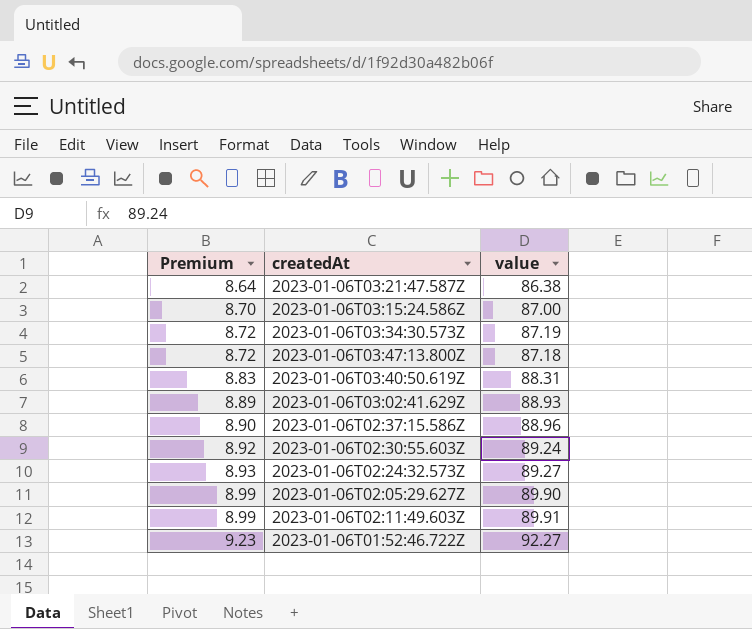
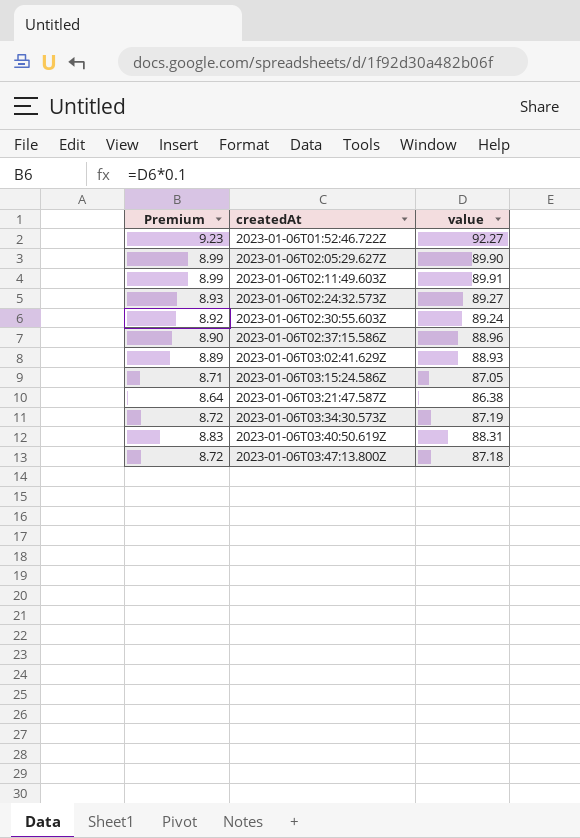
row order: Premium ascending -> createdAt ascending
2023-01-06T03:15:24.586Z | Premium: 8.70 -> 8.71
2023-01-06T03:15:24.586Z | value: 87.00 -> 87.05

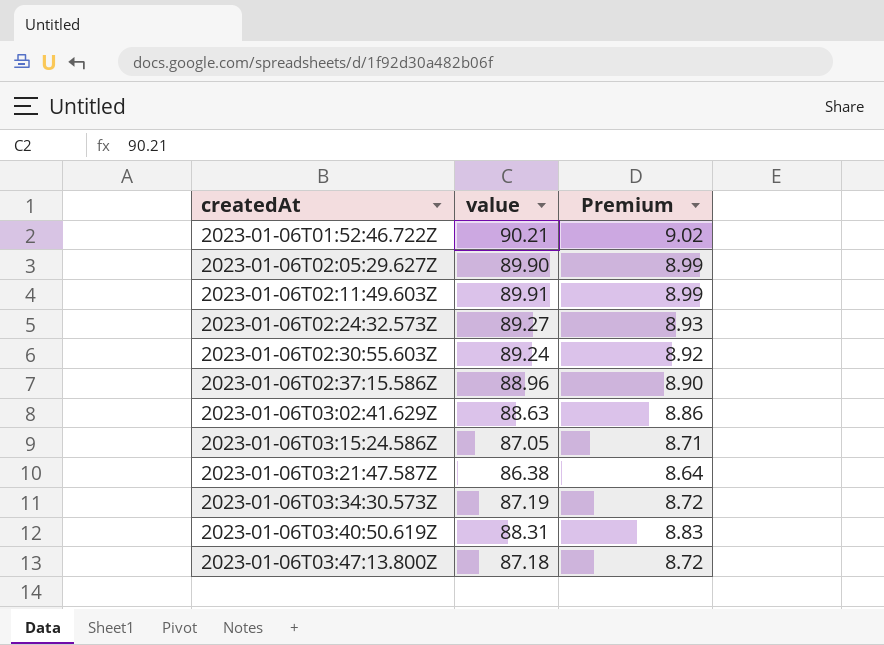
column Premium | position: 1 -> 3
2023-01-06T01:52:46.722Z | value: 92.27 -> 90.21
2023-01-06T01:52:46.722Z | Premium: 9.23 -> 9.02
2023-01-06T03:02:41.629Z | value: 88.93 -> 88.63
2023-01-06T03:02:41.629Z | Premium: 8.89 -> 8.86

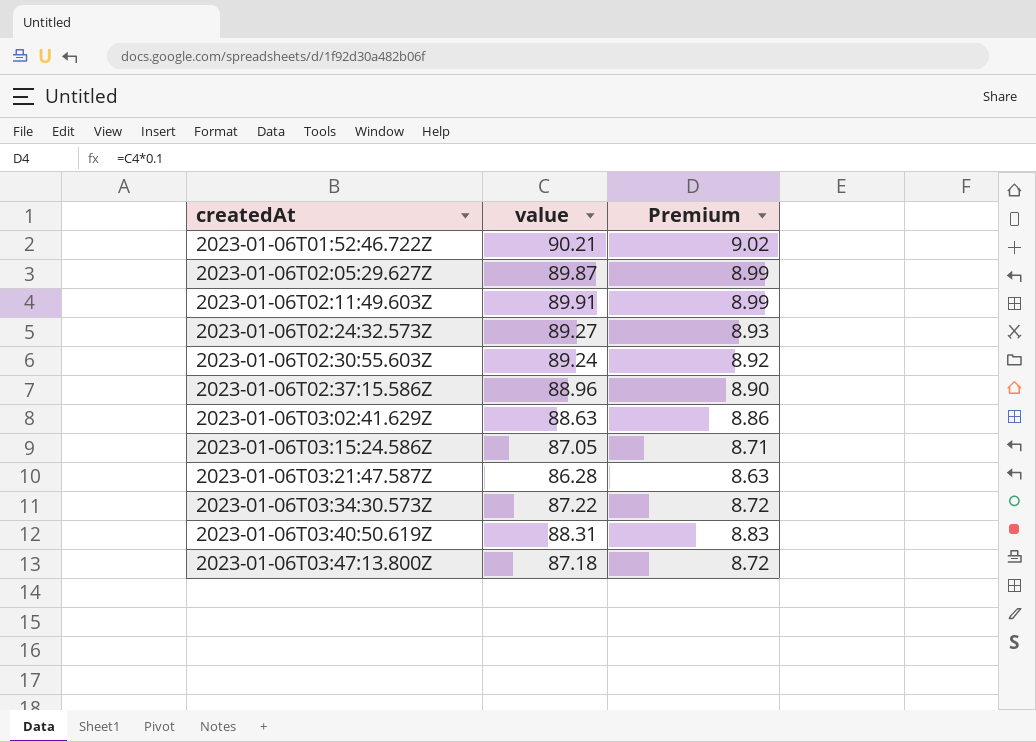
2023-01-06T02:05:29.627Z | value: 89.90 -> 89.87
2023-01-06T03:21:47.587Z | value: 86.38 -> 86.28
2023-01-06T03:21:47.587Z | Premium: 8.64 -> 8.63
2023-01-06T03:34:30.573Z | value: 87.19 -> 87.22

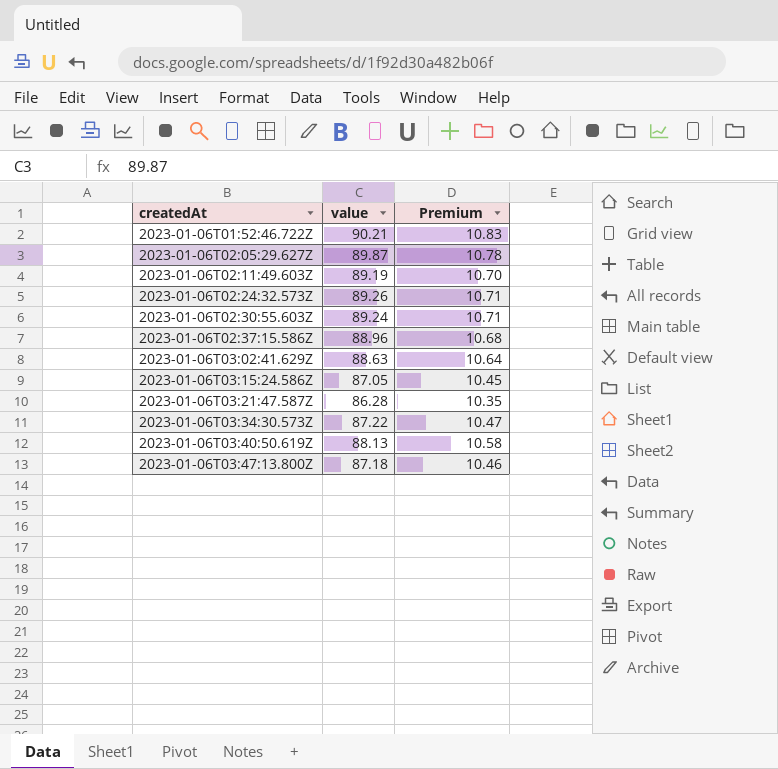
column Premium | formula: [value] * 0.1 -> [value] * 0.12
2023-01-06T02:11:49.603Z | value: 89.91 -> 89.19
2023-01-06T02:24:32.573Z | value: 89.27 -> 89.26
2023-01-06T03:40:50.619Z | value: 88.31 -> 88.13

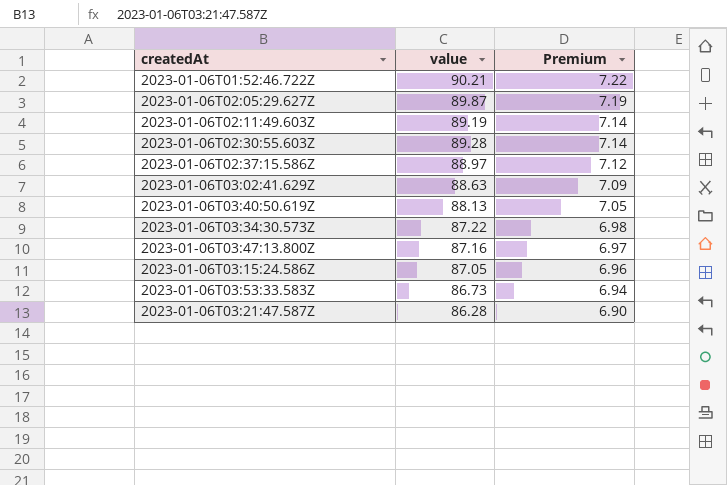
row order: createdAt ascending -> Premium descending
column Premium | formula: [value] * 0.12 -> [value] * 0.08
row 2023-01-06T02:24:32.573Z: 89.26 | 10.71 -> none
2023-01-06T02:30:55.603Z | value: 89.24 -> 89.28
2023-01-06T02:37:15.586Z | value: 88.96 -> 88.97
2023-01-06T03:47:13.800Z | value: 87.18 -> 87.16
row 2023-01-06T03:53:33.583Z: none -> 86.73 | 6.94

